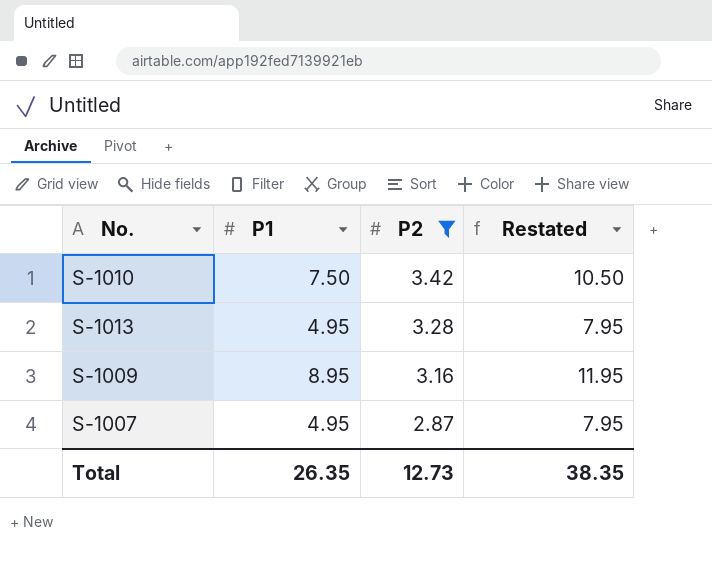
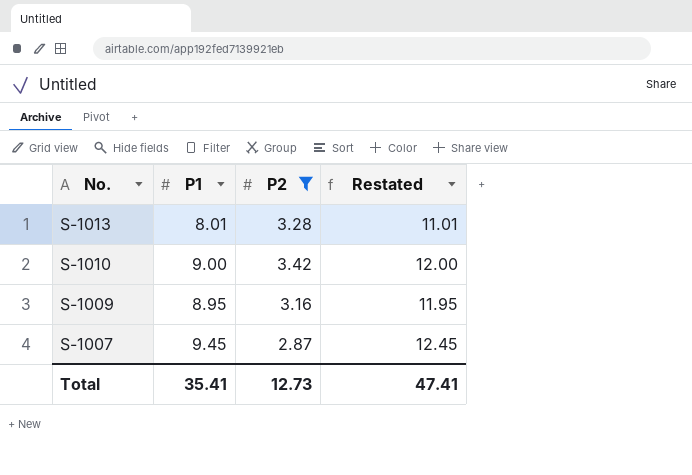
row order: P2 descending -> No. descending
S-1013 | P1: 4.95 -> 8.01
S-1013 | Restated: 7.95 -> 11.01
S-1010 | P1: 7.50 -> 9.00
S-1010 | Restated: 10.50 -> 12.00
S-1007 | P1: 4.95 -> 9.45
S-1007 | Restated: 7.95 -> 12.45
Total | P1: 26.35 -> 35.41
Total | Restated: 38.35 -> 47.41

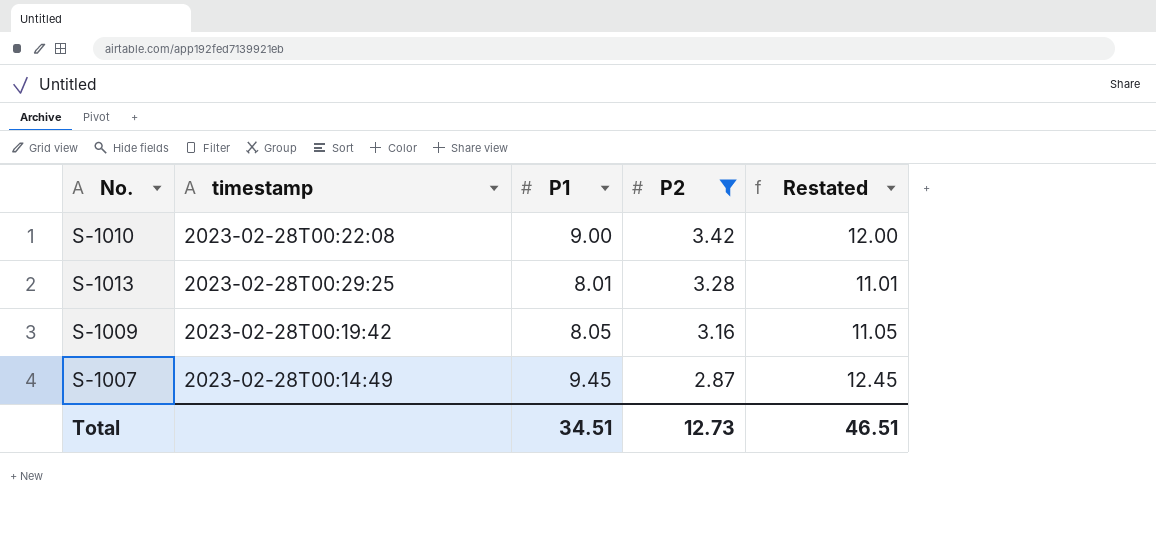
row order: No. descending -> P2 descending
column timestamp | position: none -> 2
S-1009 | P1: 8.95 -> 8.05
S-1009 | Restated: 11.95 -> 11.05
Total | P1: 35.41 -> 34.51
Total | Restated: 47.41 -> 46.51

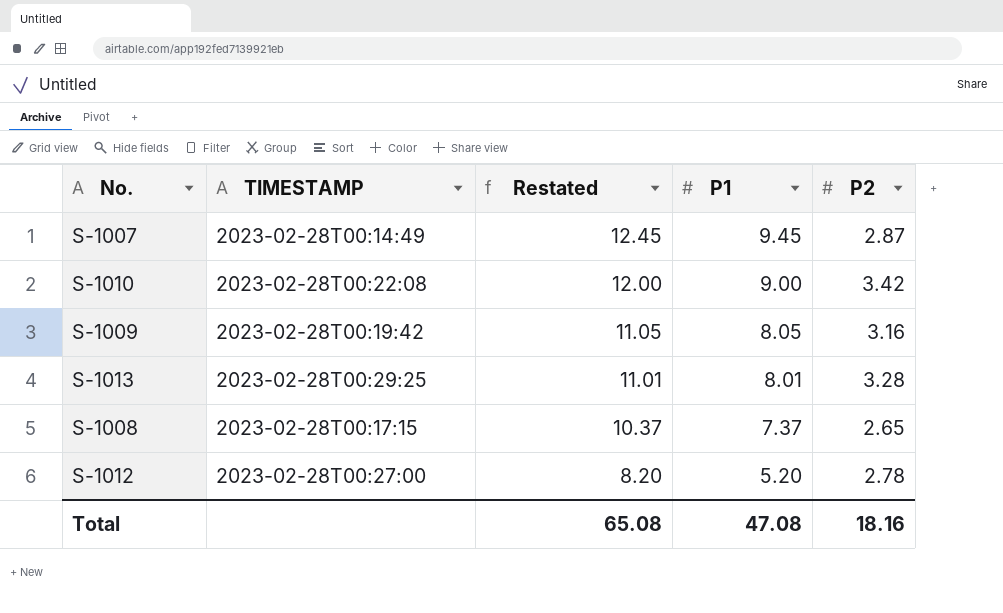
filter: P2 >= 2.87 -> none
row order: P2 descending -> Restated descending
column name: timestamp -> TIMESTAMP
column Restated | position: 5 -> 3
Total | Restated: 46.51 -> 65.08
Total | P1: 34.51 -> 47.08
Total | P2: 12.73 -> 18.16

